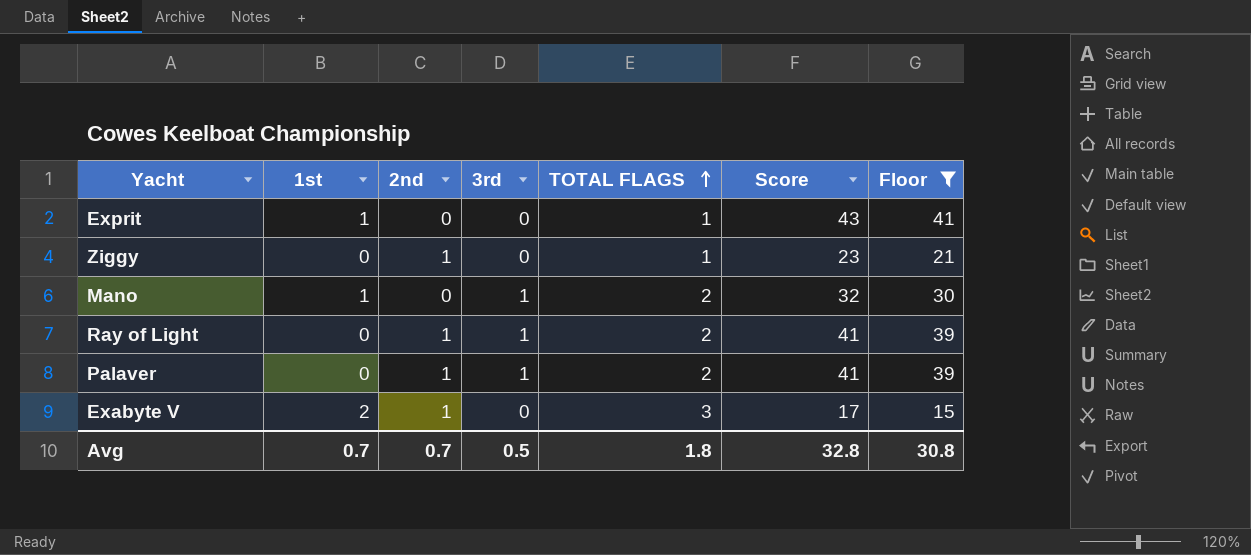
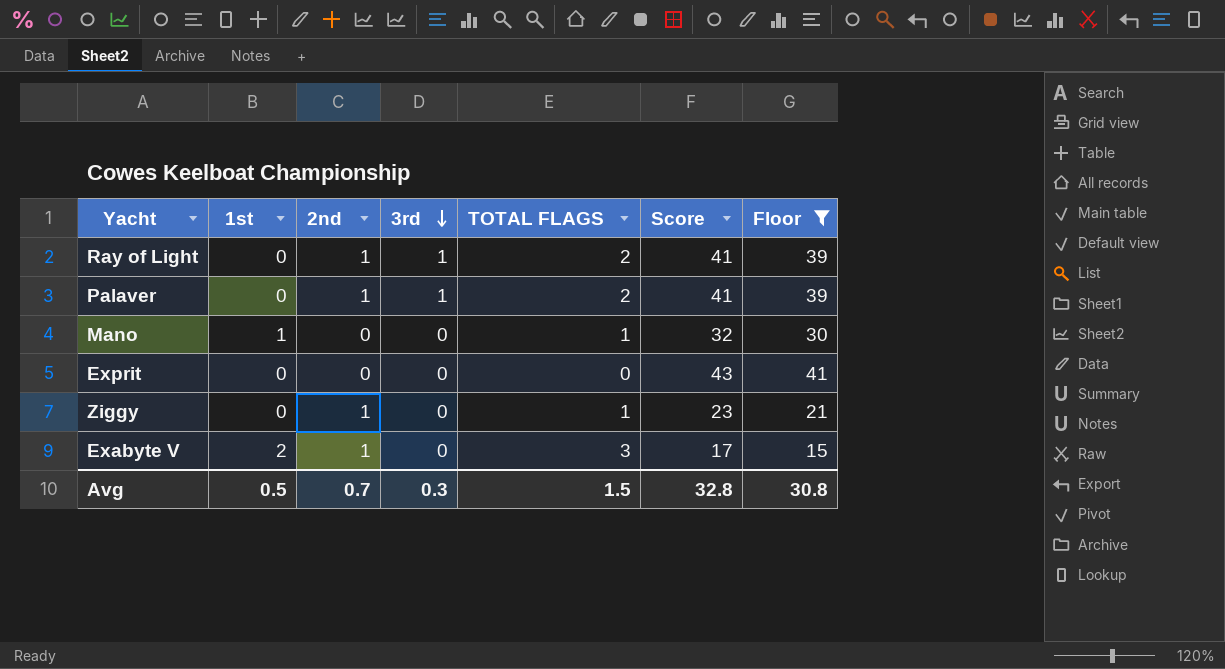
row order: TOTAL FLAGS ascending -> 3rd descending
Mano | 3rd: 1 -> 0
Mano | TOTAL FLAGS: 2 -> 1
Exprit | 1st: 1 -> 0
Exprit | TOTAL FLAGS: 1 -> 0
Avg | 1st: 0.7 -> 0.5
Avg | 3rd: 0.5 -> 0.3
Avg | TOTAL FLAGS: 1.8 -> 1.5

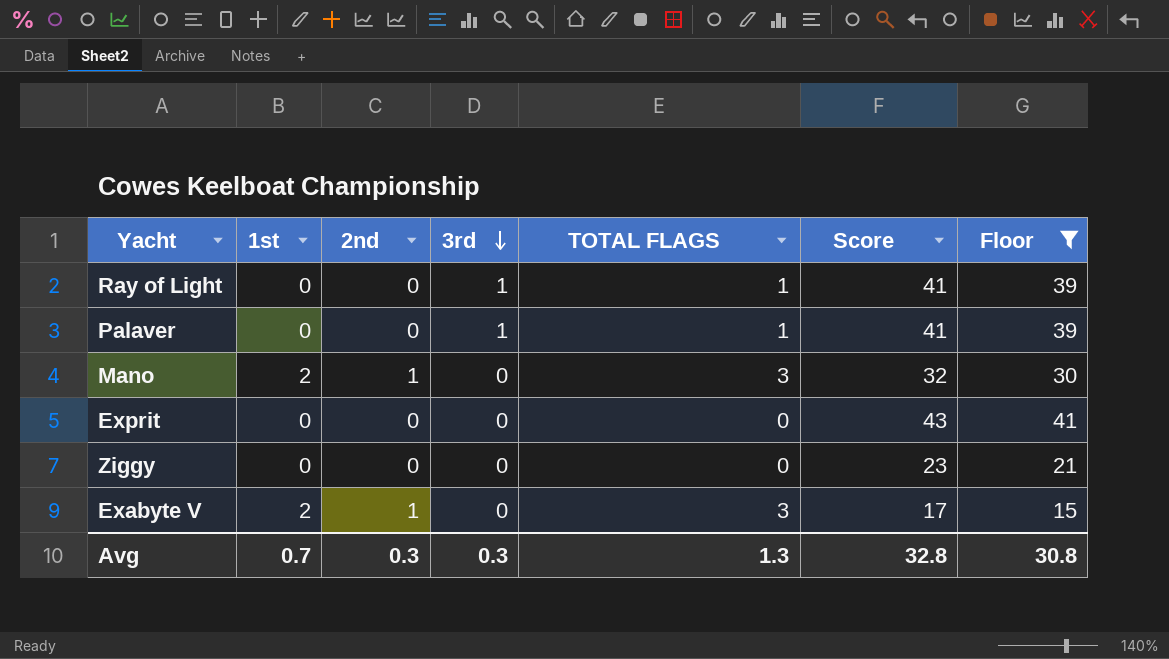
Ray of Light | 2nd: 1 -> 0
Ray of Light | TOTAL FLAGS: 2 -> 1
Palaver | 2nd: 1 -> 0
Palaver | TOTAL FLAGS: 2 -> 1
Mano | 1st: 1 -> 2
Mano | 2nd: 0 -> 1
Mano | TOTAL FLAGS: 1 -> 3
Ziggy | 2nd: 1 -> 0
Ziggy | TOTAL FLAGS: 1 -> 0
Avg | 1st: 0.5 -> 0.7
Avg | 2nd: 0.7 -> 0.3
Avg | TOTAL FLAGS: 1.5 -> 1.3

